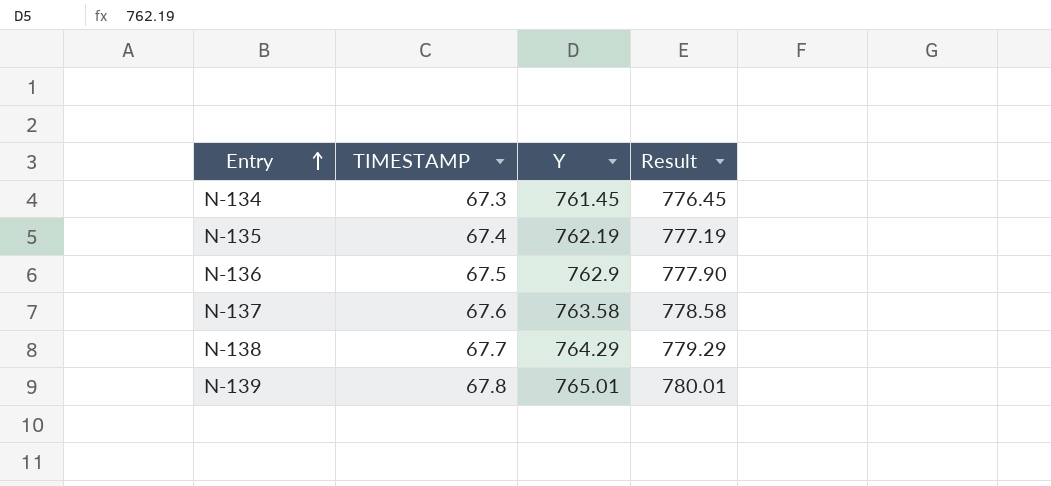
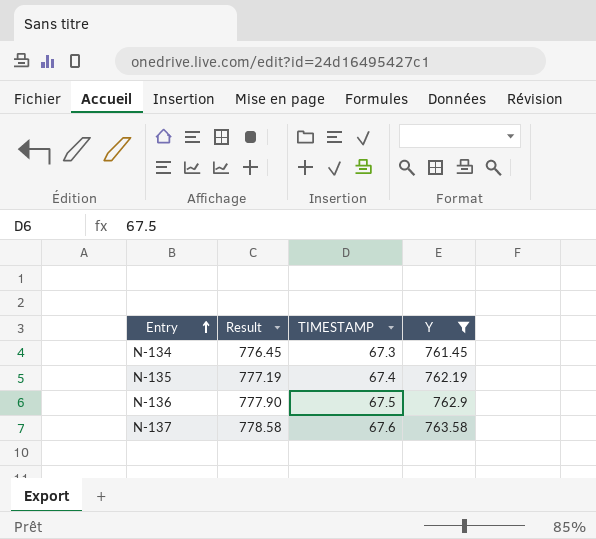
filter: none -> Y <= 763.58
column Result | position: 4 -> 2

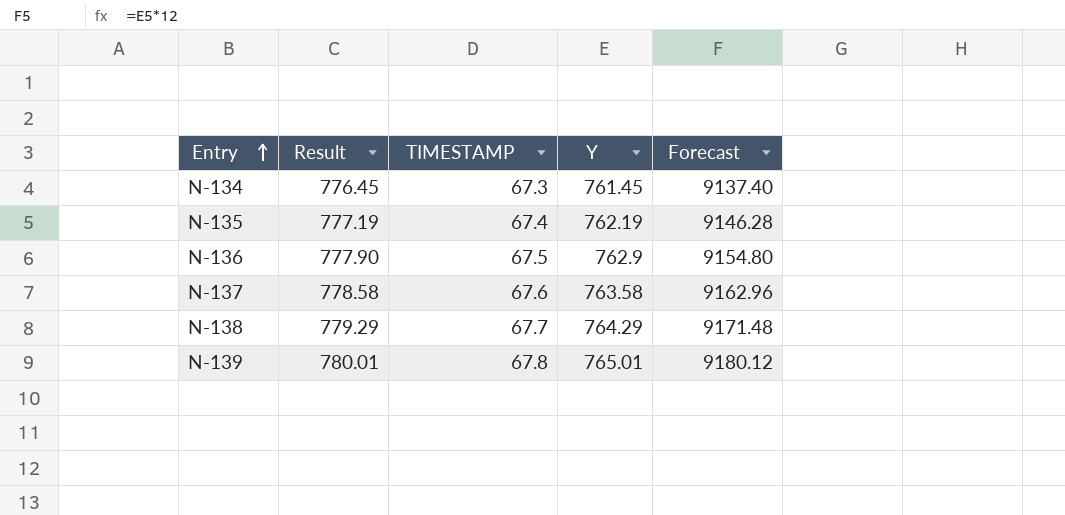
filter: Y <= 763.58 -> none
column Forecast | formula: none -> [Y] * 12

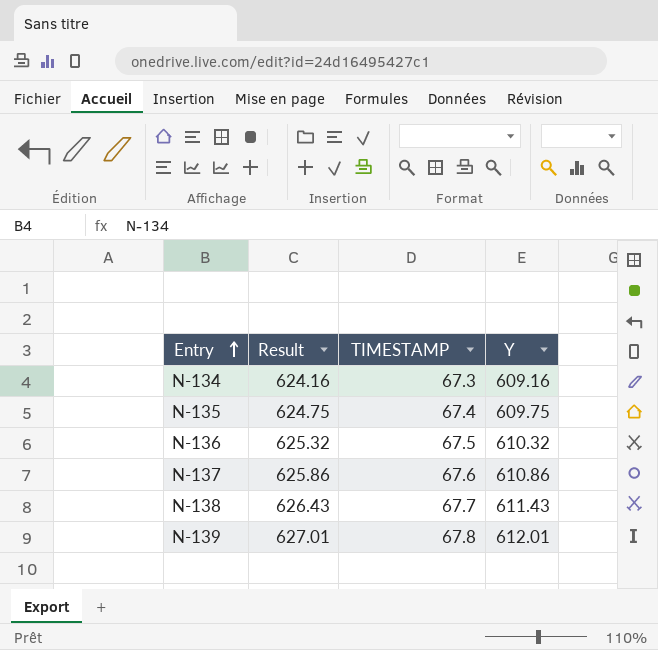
column Forecast | formula: [Y] * 12 -> none
N-134 | Result: 776.45 -> 624.16
N-134 | Y: 761.45 -> 609.16
N-135 | Result: 777.19 -> 624.75
N-135 | Y: 762.19 -> 609.75
N-136 | Result: 777.90 -> 625.32
N-136 | Y: 762.9 -> 610.32
N-137 | Result: 778.58 -> 625.86
N-137 | Y: 763.58 -> 610.86
N-138 | Result: 779.29 -> 626.43
N-138 | Y: 764.29 -> 611.43
N-139 | Result: 780.01 -> 627.01
N-139 | Y: 765.01 -> 612.01

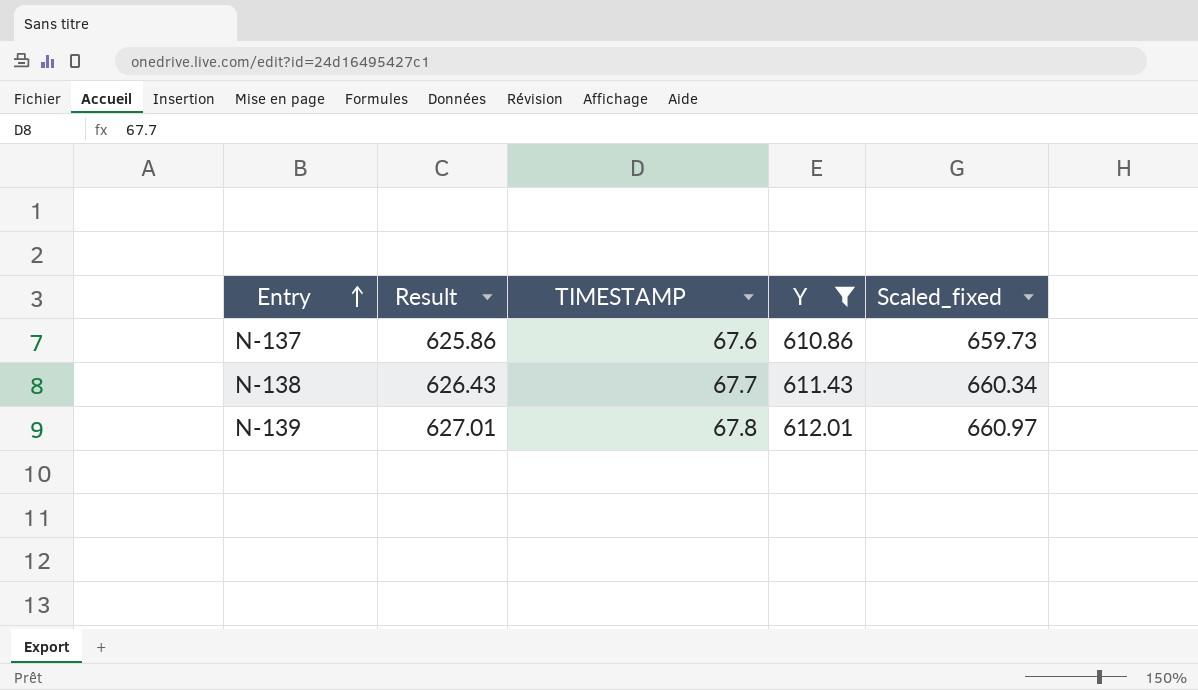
filter: none -> Y >= 610.86
column Scaled_fixed | formula: none -> [Y] * 1.08

